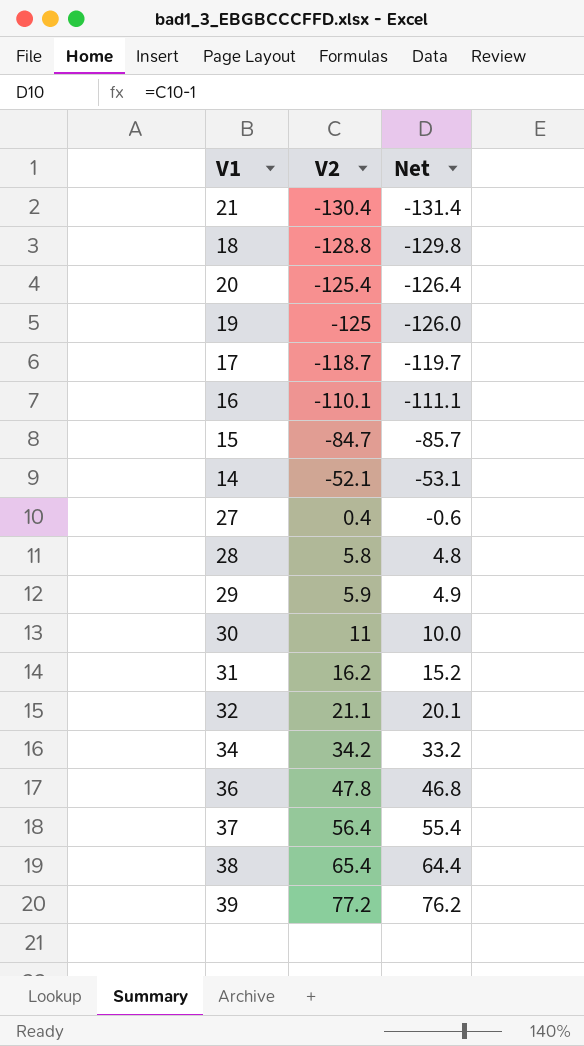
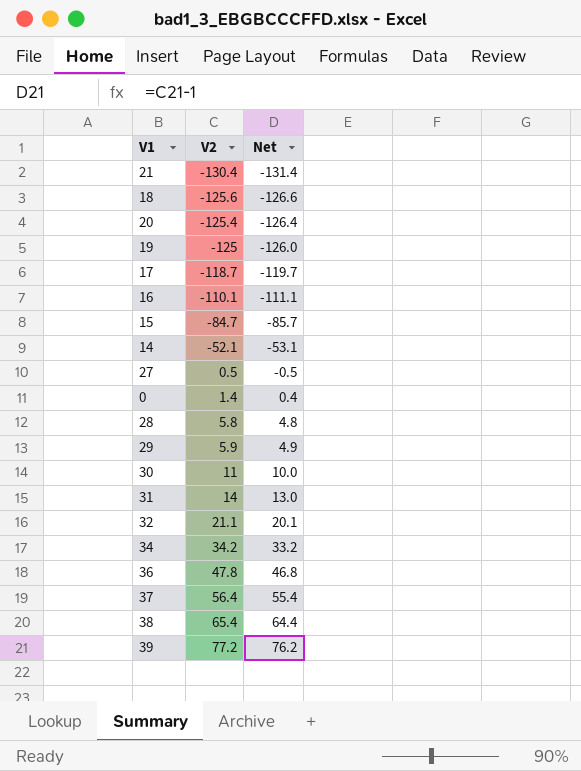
18 | V2: -128.8 -> -125.6
18 | Net: -129.8 -> -126.6
27 | V2: 0.4 -> 0.5
27 | Net: -0.6 -> -0.5
row 0: none -> 1.4 | 0.4
31 | V2: 16.2 -> 14
31 | Net: 15.2 -> 13.0

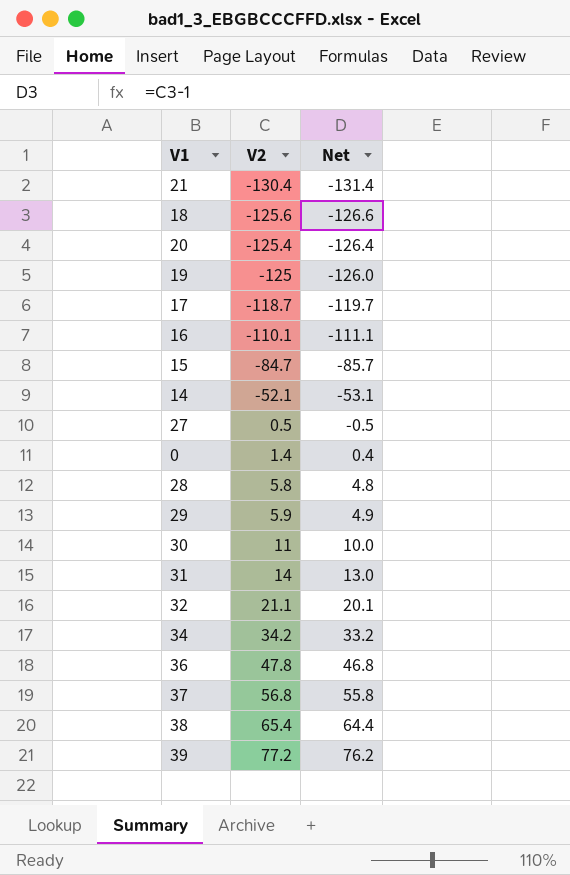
37 | V2: 56.4 -> 56.8
37 | Net: 55.4 -> 55.8

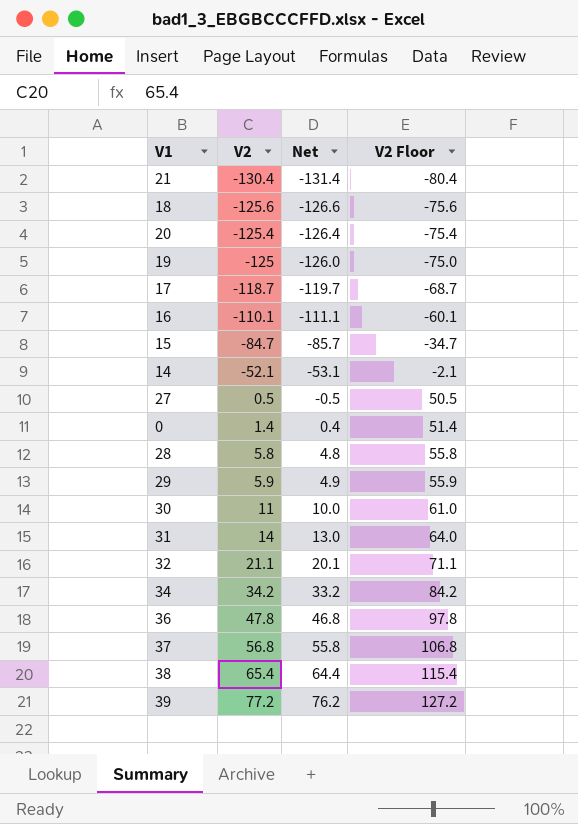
column V2 Floor | formula: none -> [V2] + 50

